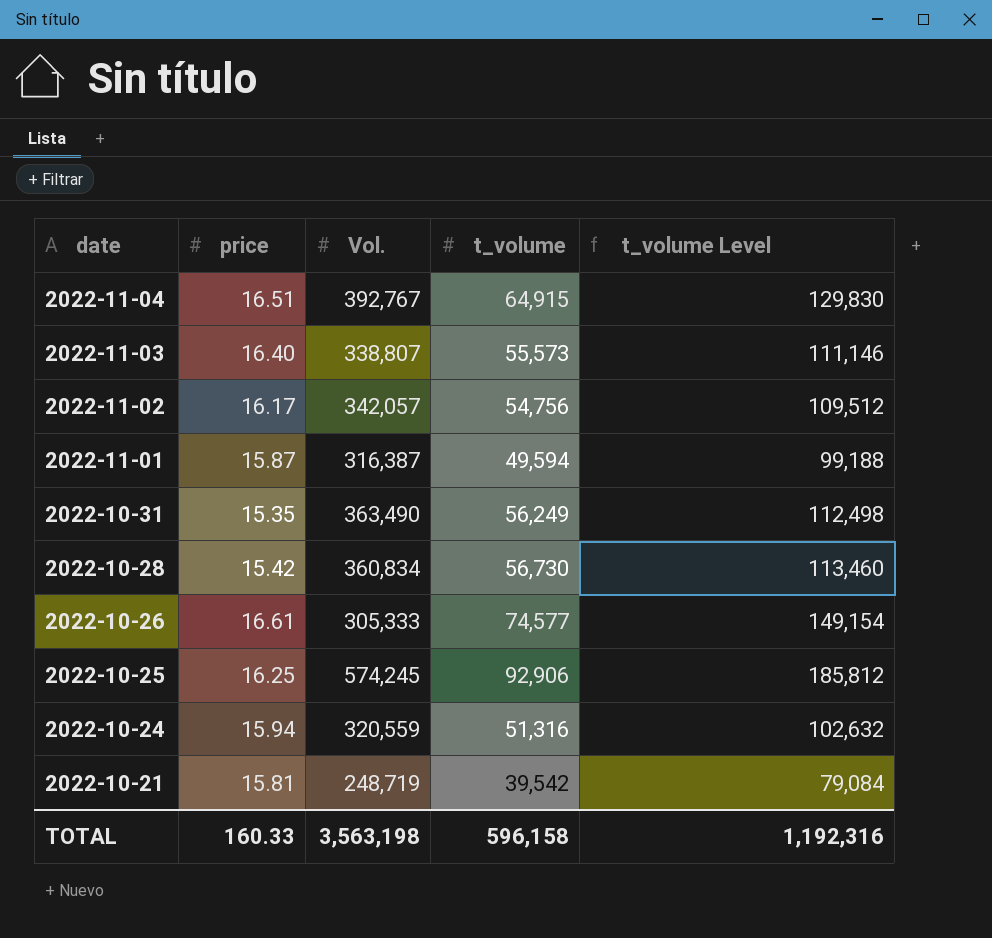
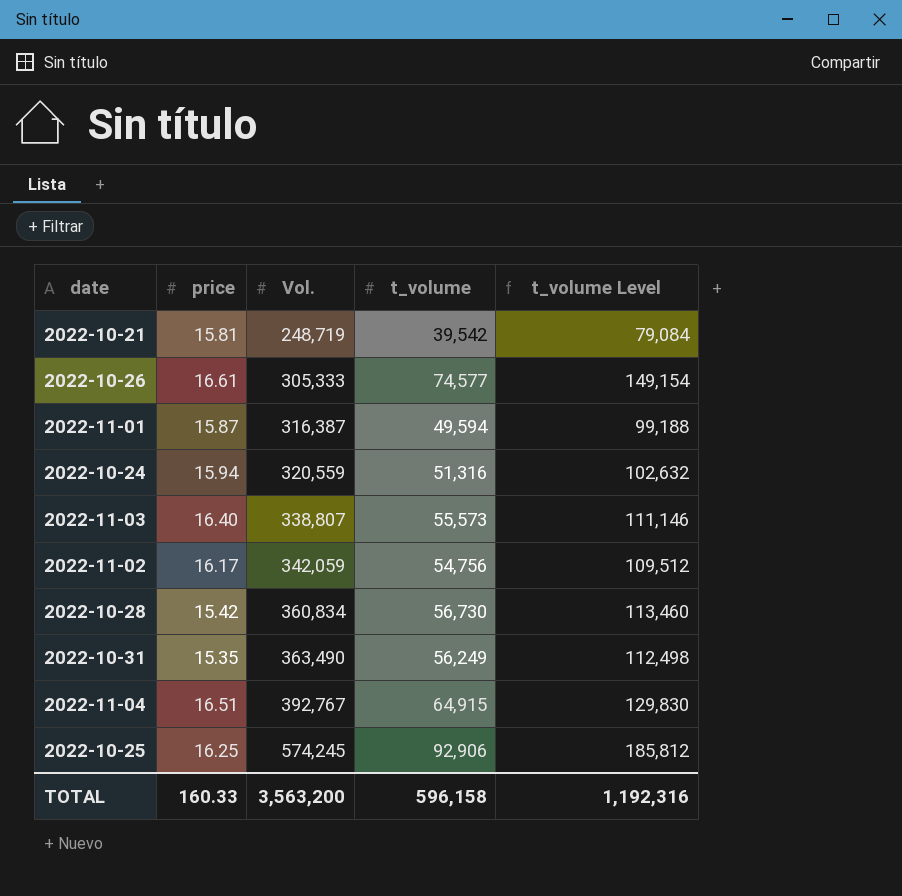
row order: date descending -> Vol. ascending
2022-11-02 | Vol.: 342,057 -> 342,059
TOTAL | Vol.: 3,563,198 -> 3,563,200

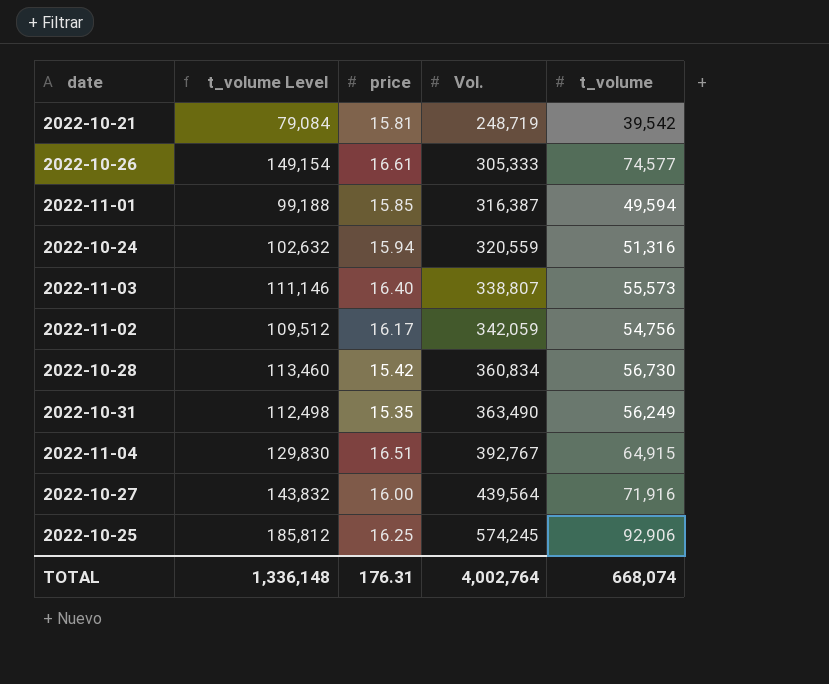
column t_volume Level | position: 5 -> 2
2022-11-01 | price: 15.87 -> 15.85
row 2022-10-27: none -> 143,832 | 16.00 | 439,564 | 71,916
TOTAL | t_volume Level: 1,192,316 -> 1,336,148
TOTAL | price: 160.33 -> 176.31
TOTAL | Vol.: 3,563,200 -> 4,002,764
TOTAL | t_volume: 596,158 -> 668,074

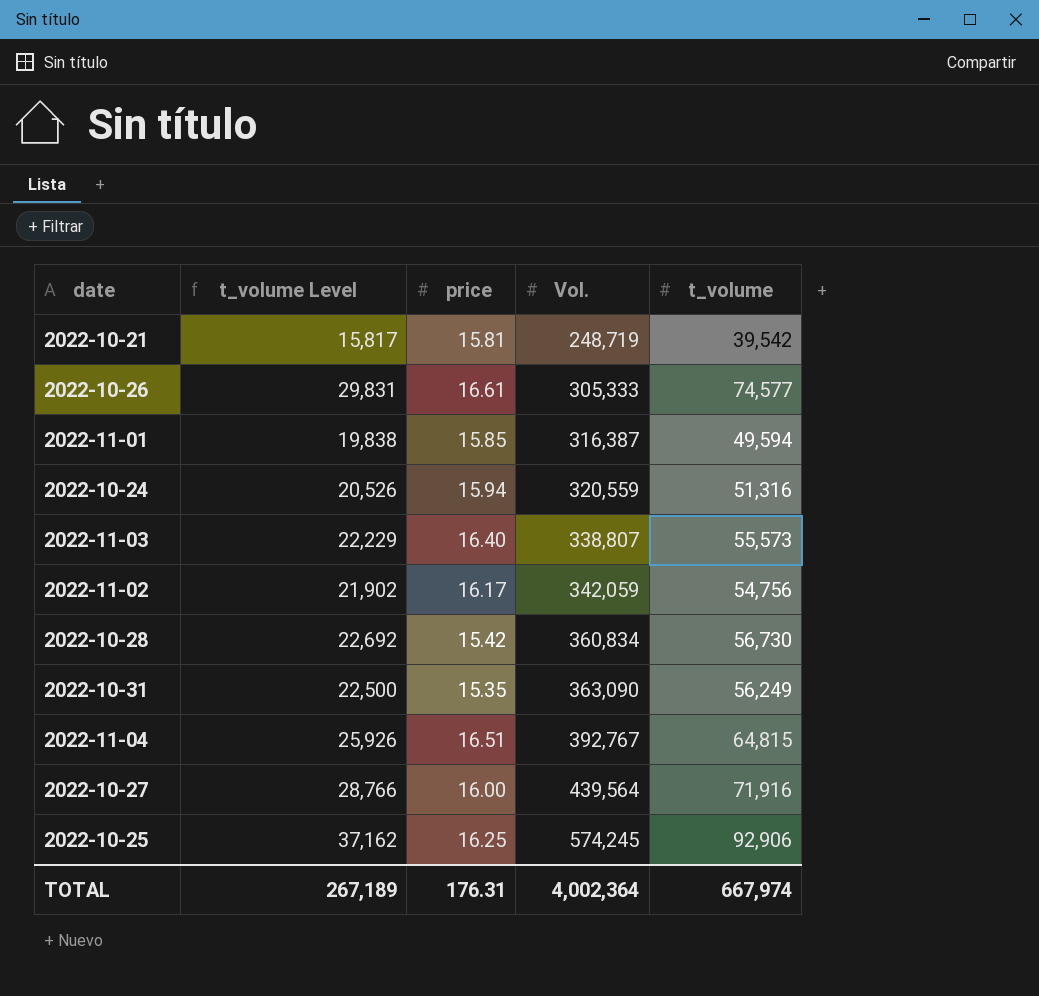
column t_volume Level | formula: [t_volume] * 2 -> [t_volume] * 0.4
2022-10-31 | Vol.: 363,490 -> 363,090
2022-11-04 | t_volume: 64,915 -> 64,815
TOTAL | t_volume Level: 1,336,148 -> 267,189
TOTAL | Vol.: 4,002,764 -> 4,002,364
TOTAL | t_volume: 668,074 -> 667,974

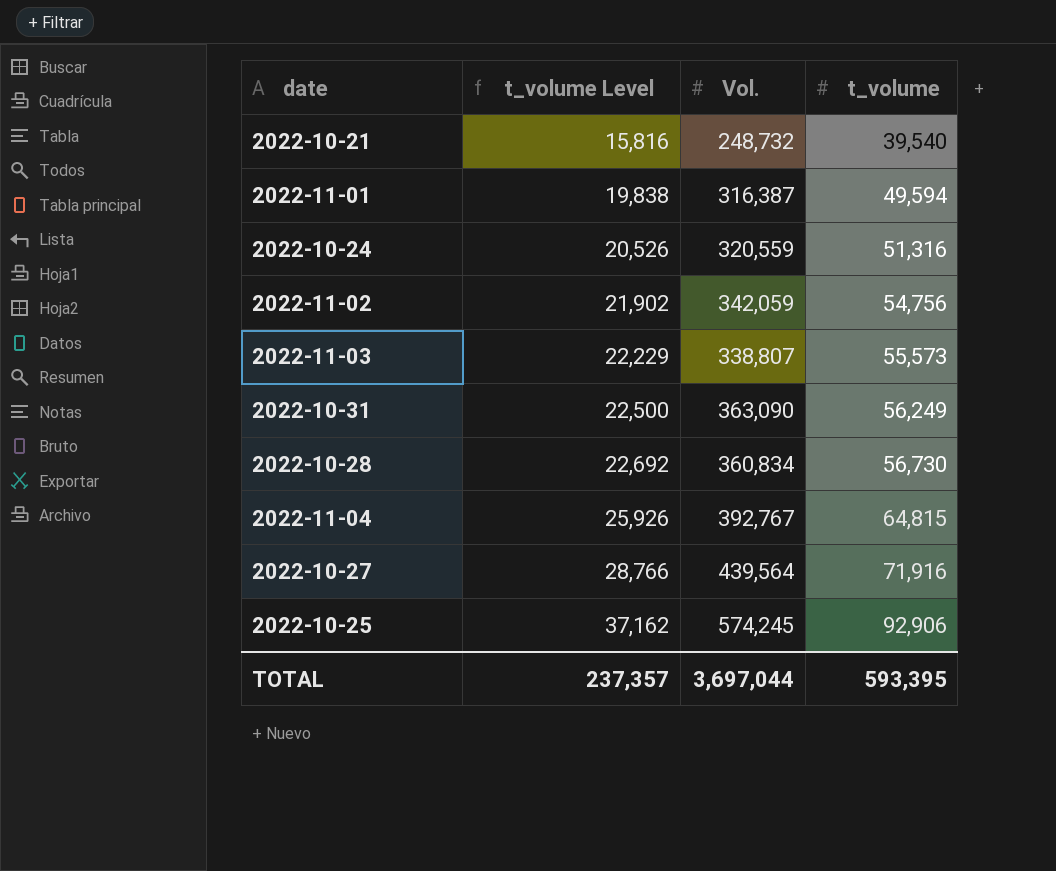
row order: Vol. ascending -> t_volume Level ascending
column price | position: 3 -> none
row 2022-10-26: 29,831 | 16.61 | 305,333 | 74,577 -> none
2022-10-21 | t_volume Level: 15,817 -> 15,816
2022-10-21 | Vol.: 248,719 -> 248,732
2022-10-21 | t_volume: 39,542 -> 39,540
TOTAL | t_volume Level: 267,189 -> 237,357
TOTAL | Vol.: 4,002,364 -> 3,697,044
TOTAL | t_volume: 667,974 -> 593,395

